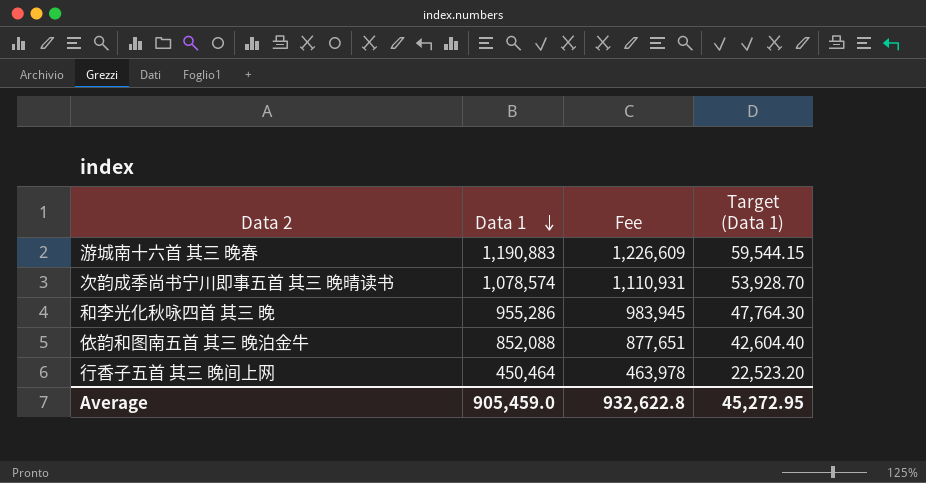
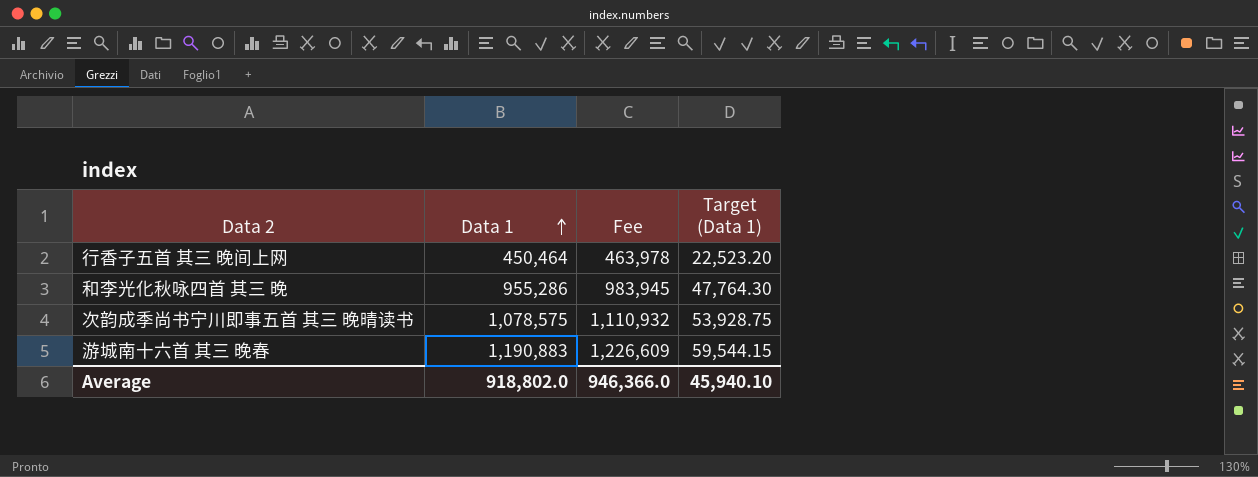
row order: Data 1 descending -> Data 1 ascending
row 依韵和图南五首 其三 晚泊金牛: 852,088 | 877,651 | 42,604.40 -> none
次韵成季尚书宁川即事五首 其三 晚晴读书 | Data 1: 1,078,574 -> 1,078,575
次韵成季尚书宁川即事五首 其三 晚晴读书 | Fee: 1,110,931 -> 1,110,932
次韵成季尚书宁川即事五首 其三 晚晴读书 | Target (Data 1): 53,928.70 -> 53,928.75
Average | Data 1: 905,459.0 -> 918,802.0
Average | Fee: 932,622.8 -> 946,366.0
Average | Target (Data 1): 45,272.95 -> 45,940.10

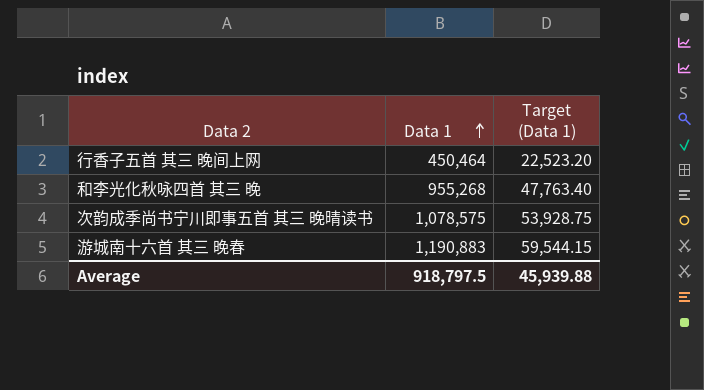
column Fee | formula: [Data 1] * 1.03 -> none
和李光化秋咏四首 其三 晚 | Data 1: 955,286 -> 955,268
和李光化秋咏四首 其三 晚 | Target (Data 1): 47,764.30 -> 47,763.40
Average | Data 1: 918,802.0 -> 918,797.5
Average | Target (Data 1): 45,940.10 -> 45,939.88

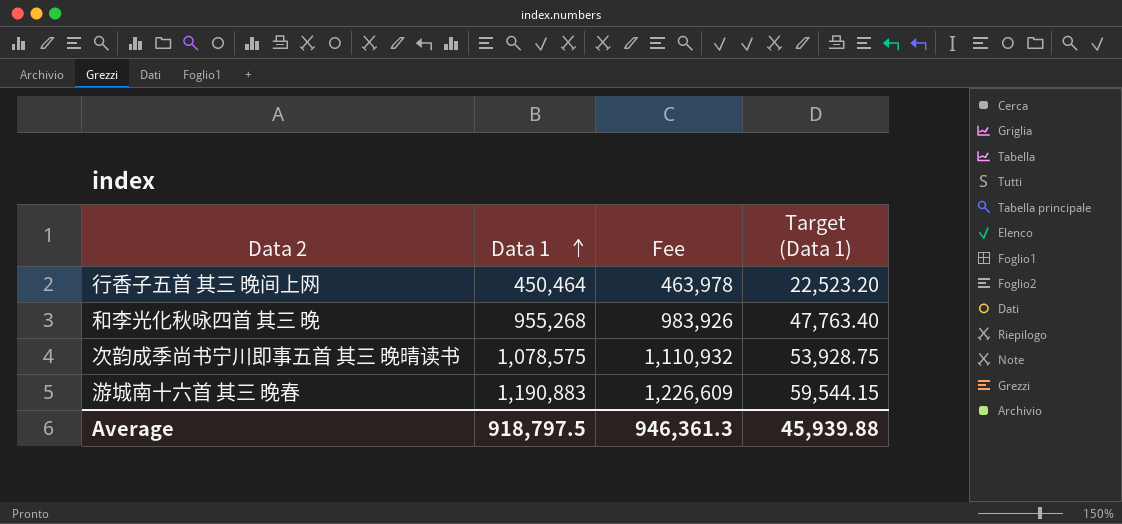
column Fee | formula: none -> [Data 1] * 1.03

